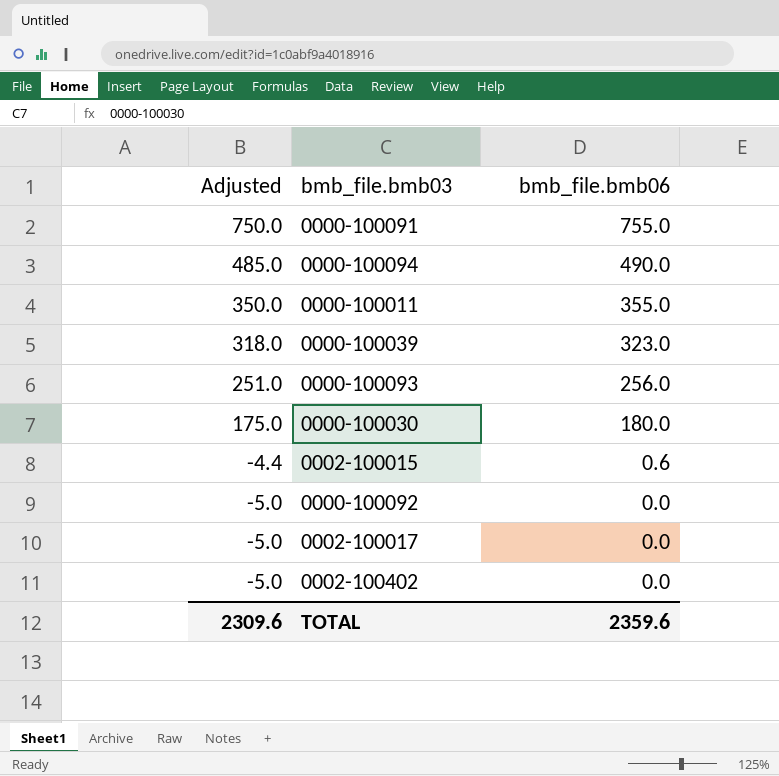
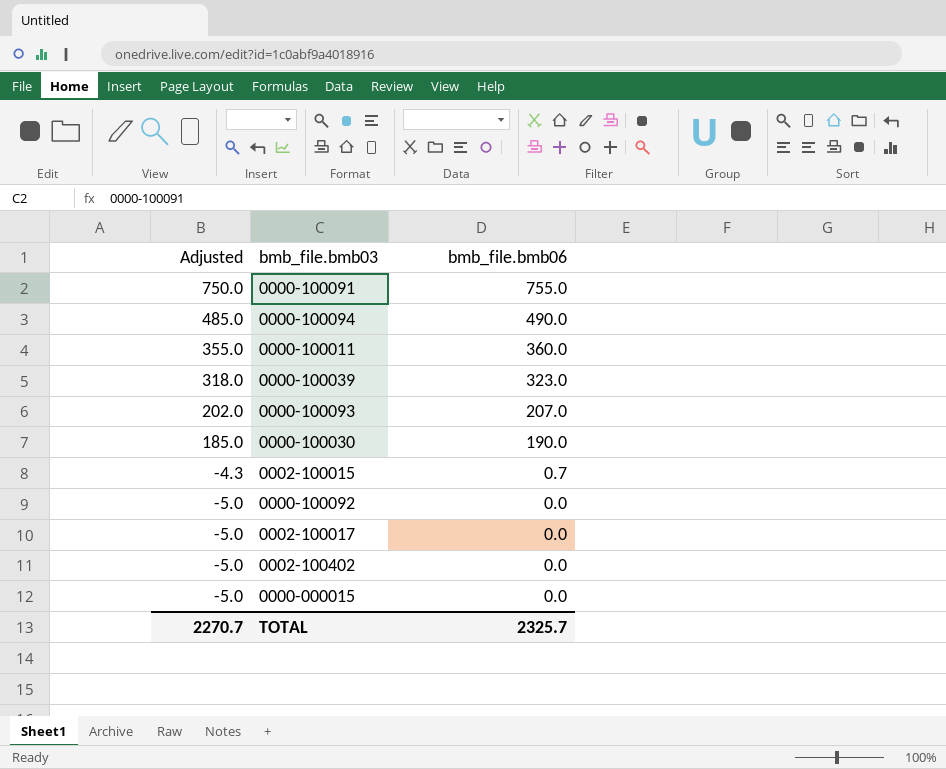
0000-100011 | Adjusted: 350.0 -> 355.0
0000-100011 | bmb_file.bmb06: 355.0 -> 360.0
0000-100093 | Adjusted: 251.0 -> 202.0
0000-100093 | bmb_file.bmb06: 256.0 -> 207.0
0000-100030 | Adjusted: 175.0 -> 185.0
0000-100030 | bmb_file.bmb06: 180.0 -> 190.0
0002-100015 | Adjusted: -4.4 -> -4.3
0002-100015 | bmb_file.bmb06: 0.6 -> 0.7
row 0000-000015: none -> -5.0 | 0.0
TOTAL | Adjusted: 2309.6 -> 2270.7
TOTAL | bmb_file.bmb06: 2359.6 -> 2325.7

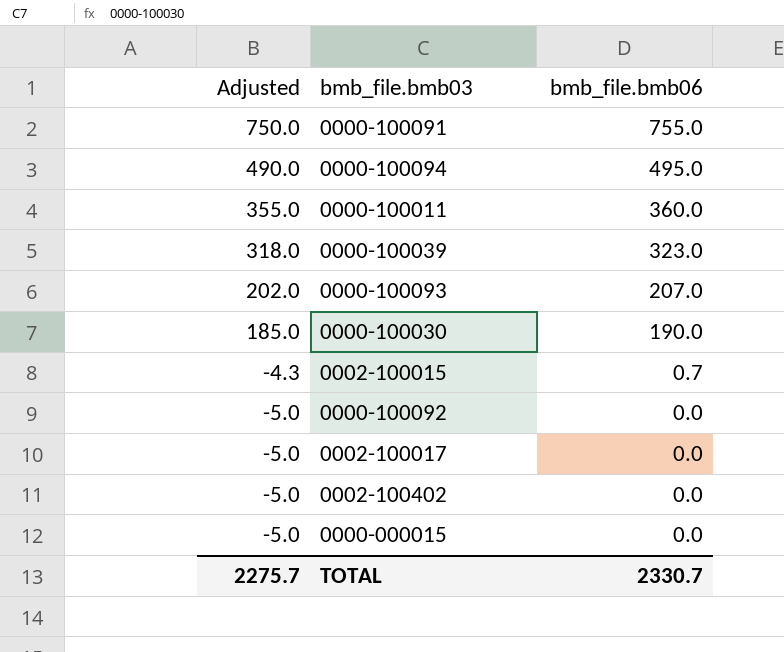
0000-100094 | Adjusted: 485.0 -> 490.0
0000-100094 | bmb_file.bmb06: 490.0 -> 495.0
TOTAL | Adjusted: 2270.7 -> 2275.7
TOTAL | bmb_file.bmb06: 2325.7 -> 2330.7

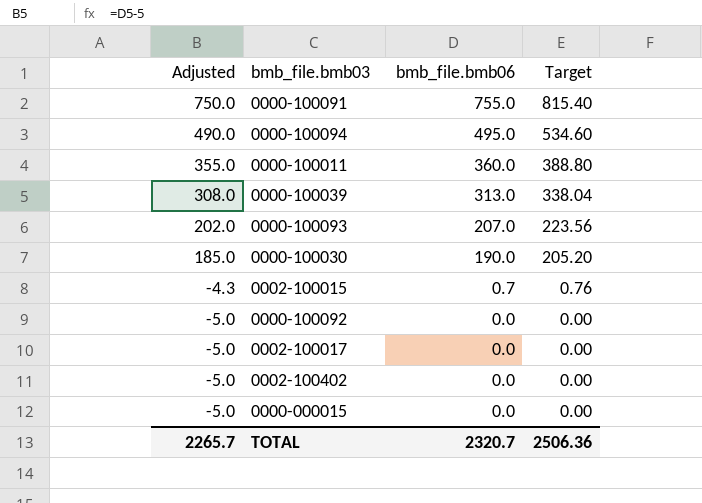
column Target | formula: none -> [bmb_file.bmb06] * 1.08
0000-100039 | Adjusted: 318.0 -> 308.0
0000-100039 | bmb_file.bmb06: 323.0 -> 313.0
TOTAL | Adjusted: 2275.7 -> 2265.7
TOTAL | bmb_file.bmb06: 2330.7 -> 2320.7

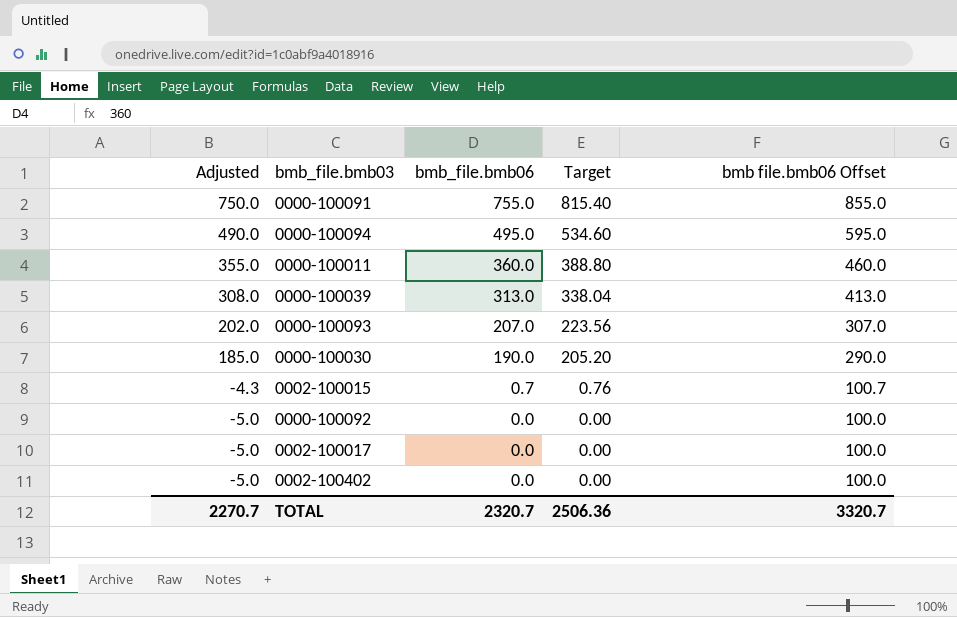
column bmb file.bmb06 Offset | formula: none -> [bmb_file.bmb06] + 100
row 0000-000015: -5.0 | 0.0 | 0.00 -> none
TOTAL | Adjusted: 2265.7 -> 2270.7

